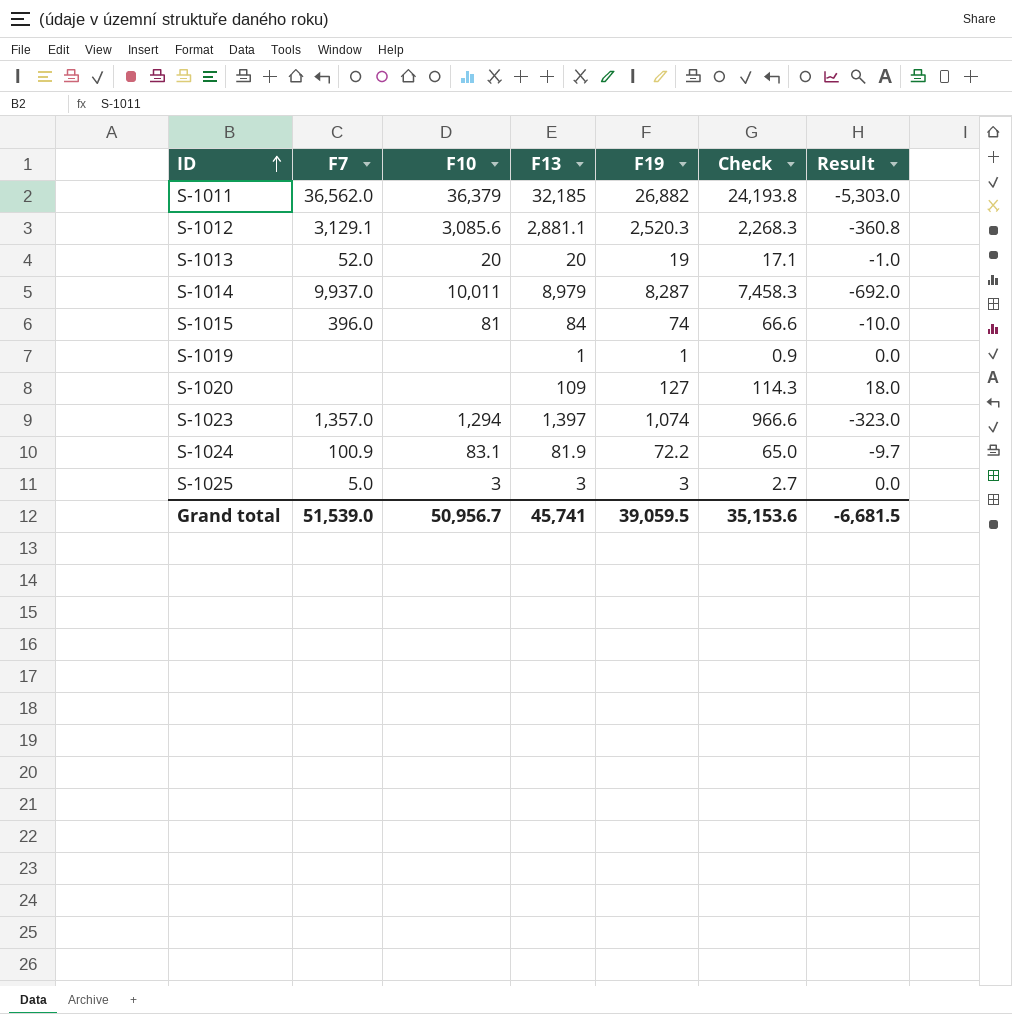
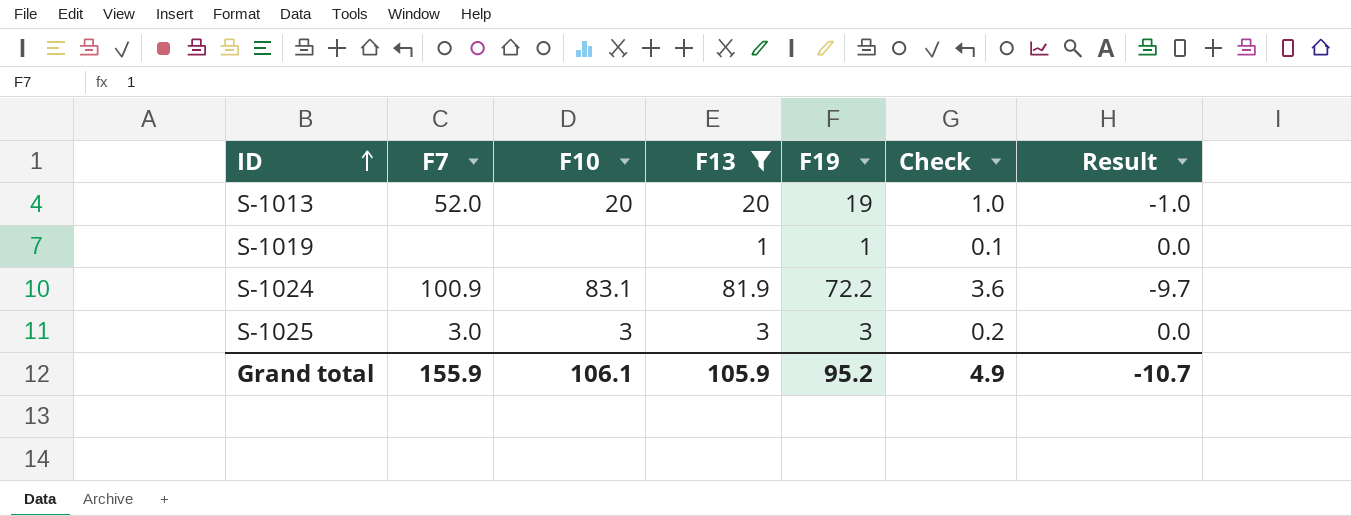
filter: none -> F13 <= 81.9
column Check | formula: [F19] * 0.9 -> [F19] * 0.05
S-1025 | F7: 5.0 -> 3.0
Grand total | F7: 51,539.0 -> 155.9
Grand total | F10: 50,956.7 -> 106.1
Grand total | F13: 45,741 -> 105.9
Grand total | F19: 39,059.5 -> 95.2
Grand total | Check: 35,153.6 -> 4.9
Grand total | Result: -6,681.5 -> -10.7

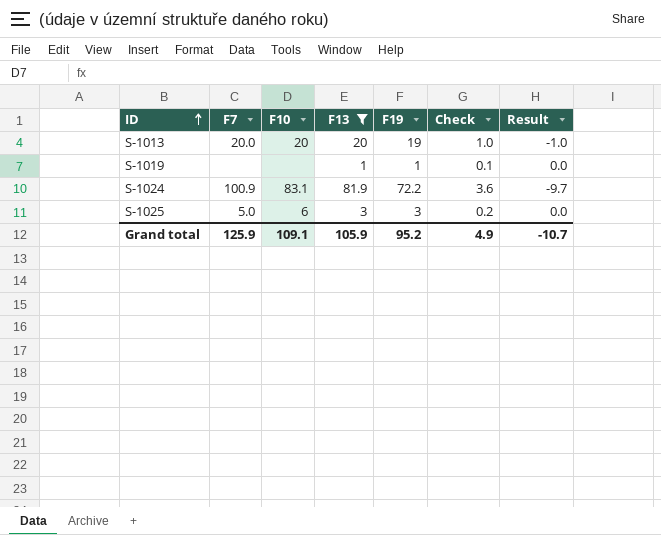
S-1013 | F7: 52.0 -> 20.0
S-1025 | F7: 3.0 -> 5.0
S-1025 | F10: 3 -> 6
Grand total | F7: 155.9 -> 125.9
Grand total | F10: 106.1 -> 109.1

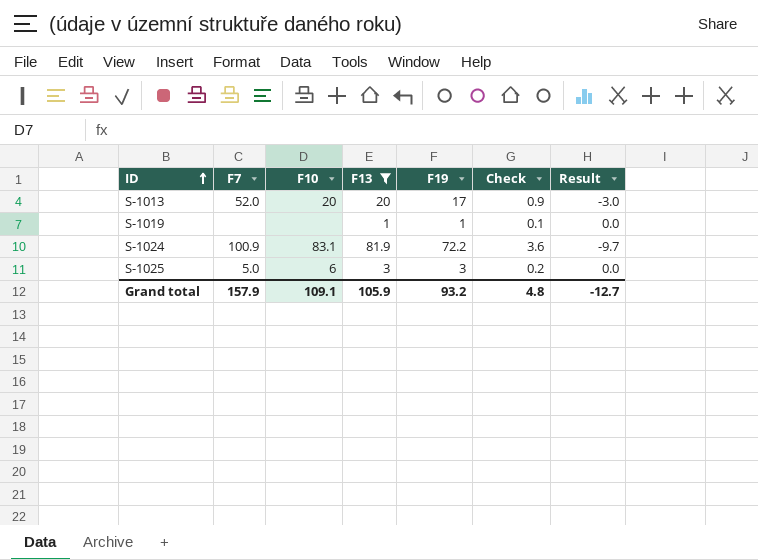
S-1013 | F7: 20.0 -> 52.0
S-1013 | F19: 19 -> 17
S-1013 | Check: 1.0 -> 0.9
S-1013 | Result: -1.0 -> -3.0
Grand total | F7: 125.9 -> 157.9
Grand total | F19: 95.2 -> 93.2
Grand total | Check: 4.9 -> 4.8
Grand total | Result: -10.7 -> -12.7

